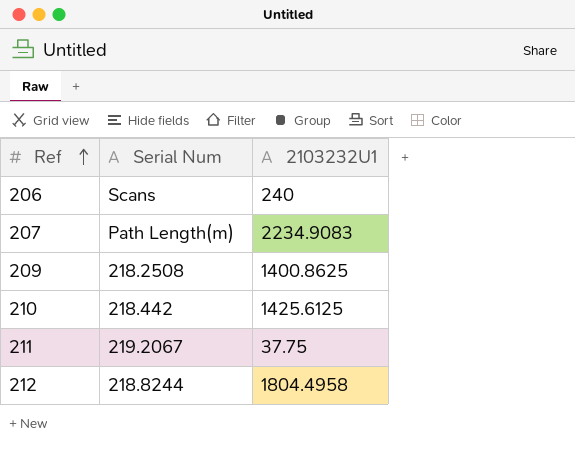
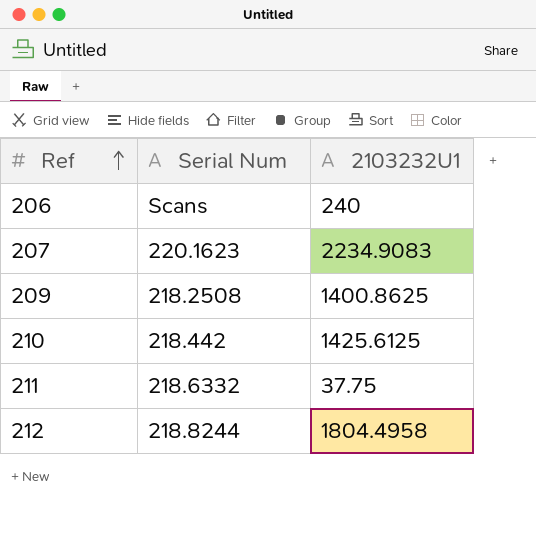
207 | Serial Num: Path Length(m) -> 220.1623
211 | Serial Num: 219.2067 -> 218.6332

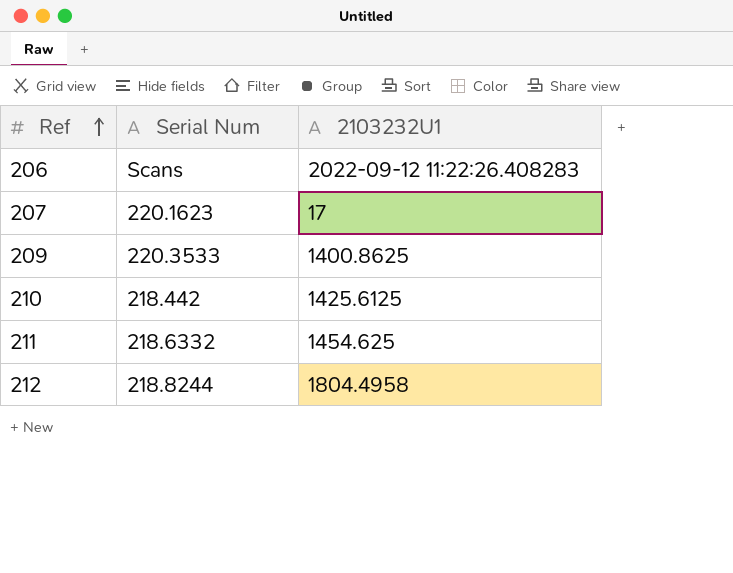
206 | 2103232U1: 240 -> 2022-09-12 11:22:26.408283
207 | 2103232U1: 2234.9083 -> 17
209 | Serial Num: 218.2508 -> 220.3533
211 | 2103232U1: 37.75 -> 1454.625

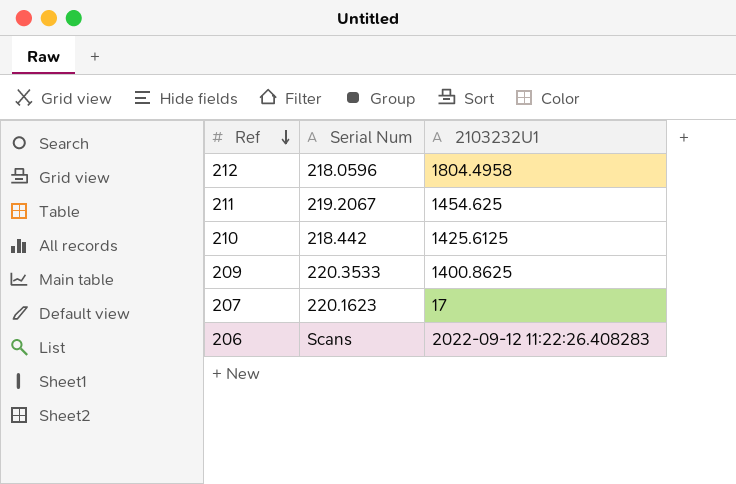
row order: Ref ascending -> Ref descending
212 | Serial Num: 218.8244 -> 218.0596
211 | Serial Num: 218.6332 -> 219.2067

